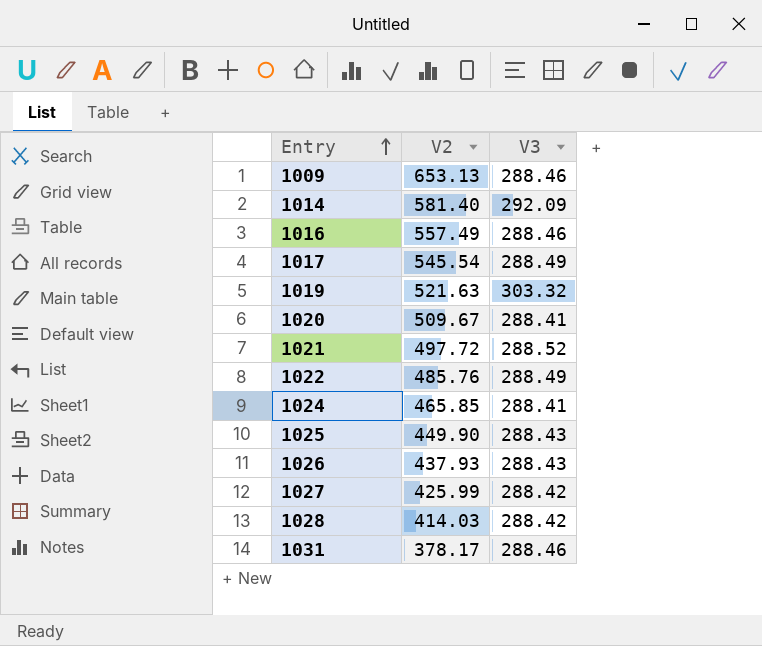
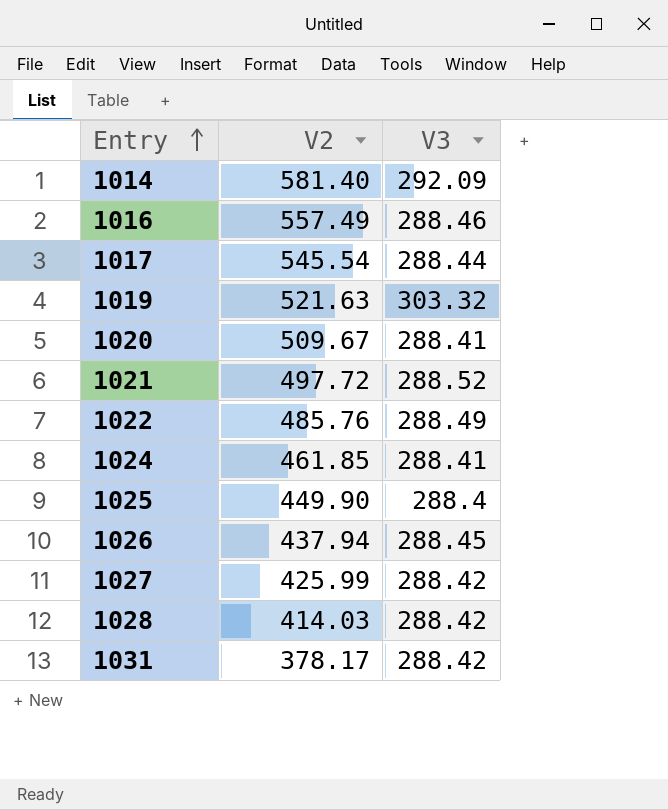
row 1009: 653.13 | 288.46 -> none
1017 | V3: 288.49 -> 288.44
1024 | V2: 465.85 -> 461.85
1025 | V3: 288.43 -> 288.4
1026 | V2: 437.93 -> 437.94
1026 | V3: 288.43 -> 288.45
1031 | V3: 288.46 -> 288.42

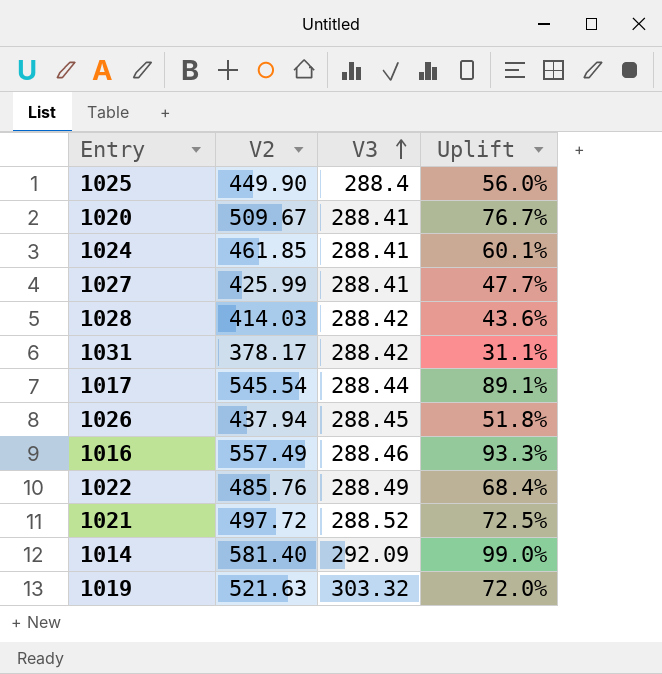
row order: Entry ascending -> V3 ascending
column Uplift | formula: none -> ([V2] - [V3]) / [V3]
1027 | V3: 288.42 -> 288.41

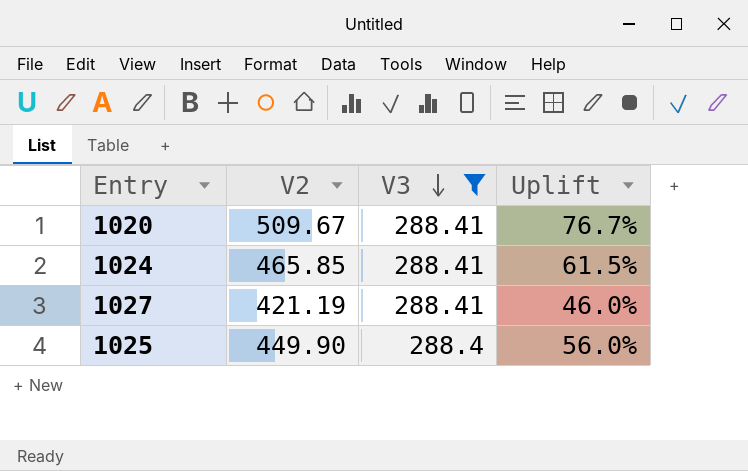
filter: none -> V3 <= 288.41
row order: V3 ascending -> V3 descending
1024 | V2: 461.85 -> 465.85
1024 | Uplift: 60.1% -> 61.5%
1027 | V2: 425.99 -> 421.19
1027 | Uplift: 47.7% -> 46.0%

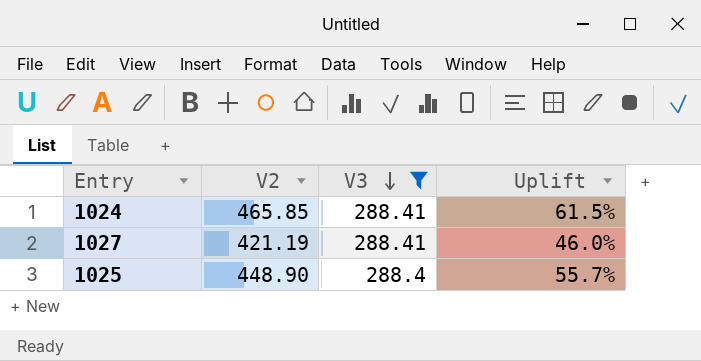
row 1020: 509.67 | 288.41 | 76.7% -> none
1025 | V2: 449.90 -> 448.90
1025 | Uplift: 56.0% -> 55.7%

